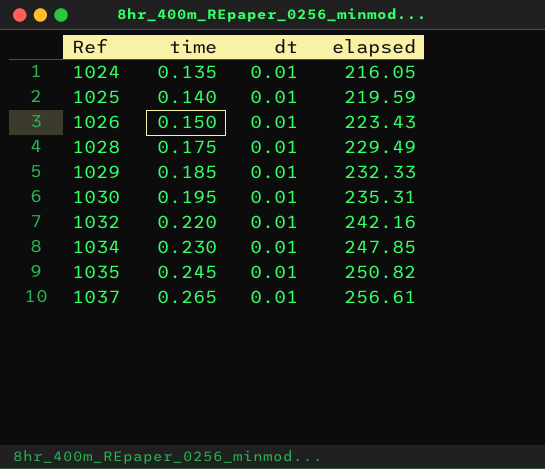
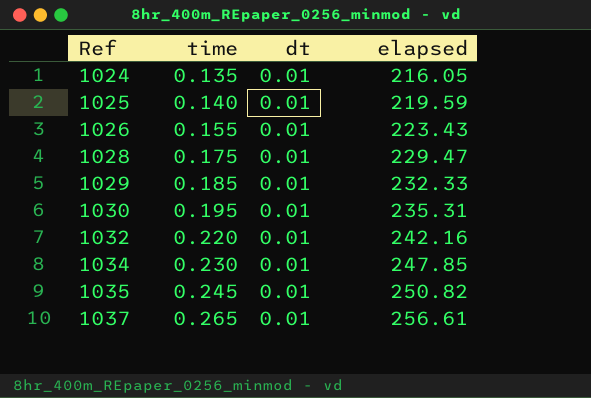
1026 | time: 0.150 -> 0.155
1028 | elapsed: 229.49 -> 229.47

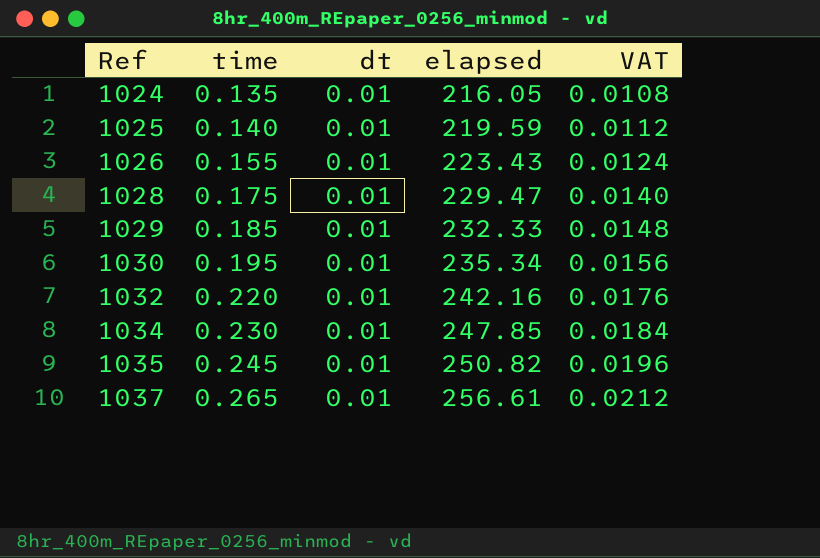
column VAT | formula: none -> [time] * 0.08
1030 | elapsed: 235.31 -> 235.34

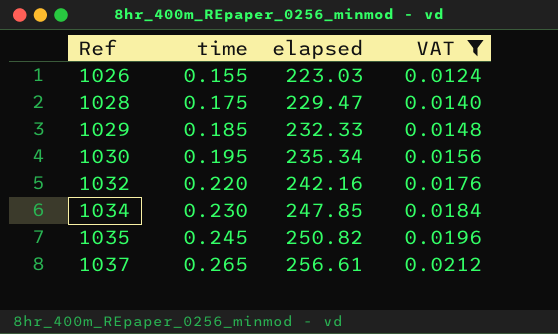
filter: none -> VAT >= 0.0124
column dt | position: 3 -> none
1026 | elapsed: 223.43 -> 223.03

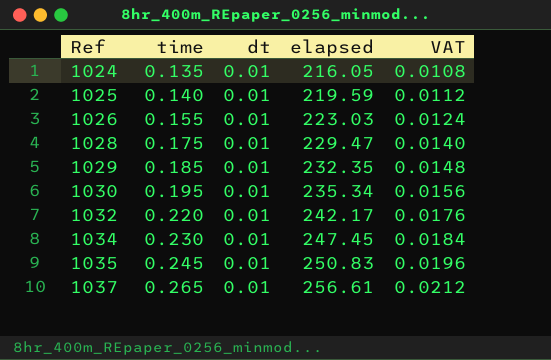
filter: VAT >= 0.0124 -> none
column dt | position: none -> 3
1029 | elapsed: 232.33 -> 232.35
1032 | elapsed: 242.16 -> 242.17
1034 | elapsed: 247.85 -> 247.45
1035 | elapsed: 250.82 -> 250.83

